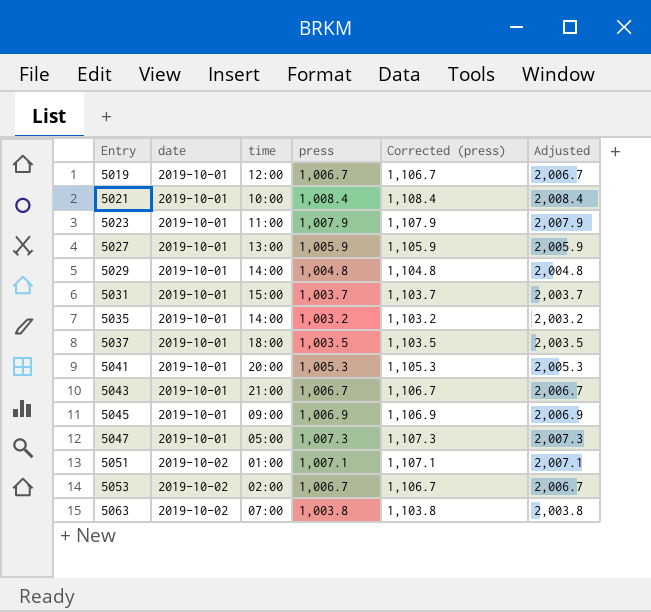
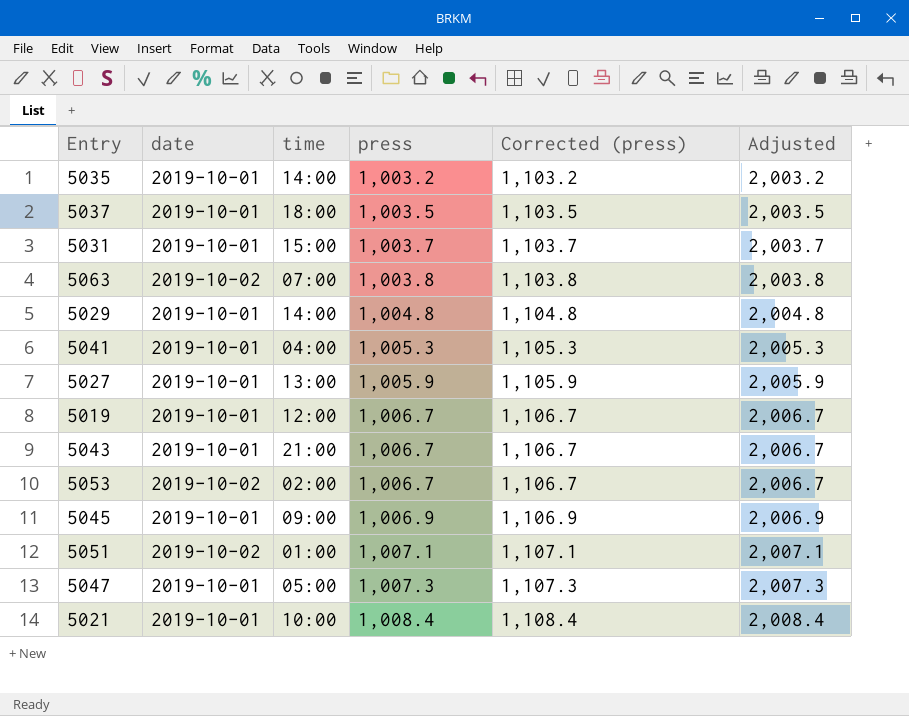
row order: Entry ascending -> press ascending
row 5023: 2019-10-01 | 11:00 | 1,007.9 | 1,107.9 | 2,007.9 -> none
5041 | time: 20:00 -> 04:00

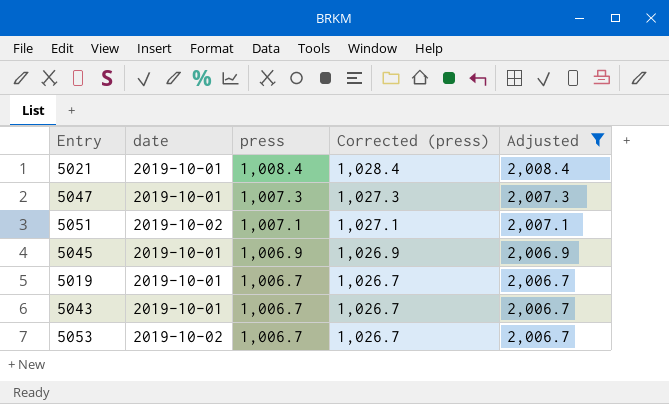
filter: none -> Adjusted >= 2,006.7
row order: press ascending -> press descending
column time | position: 3 -> none
column Corrected (press) | formula: [press] + 100 -> [press] + 20

